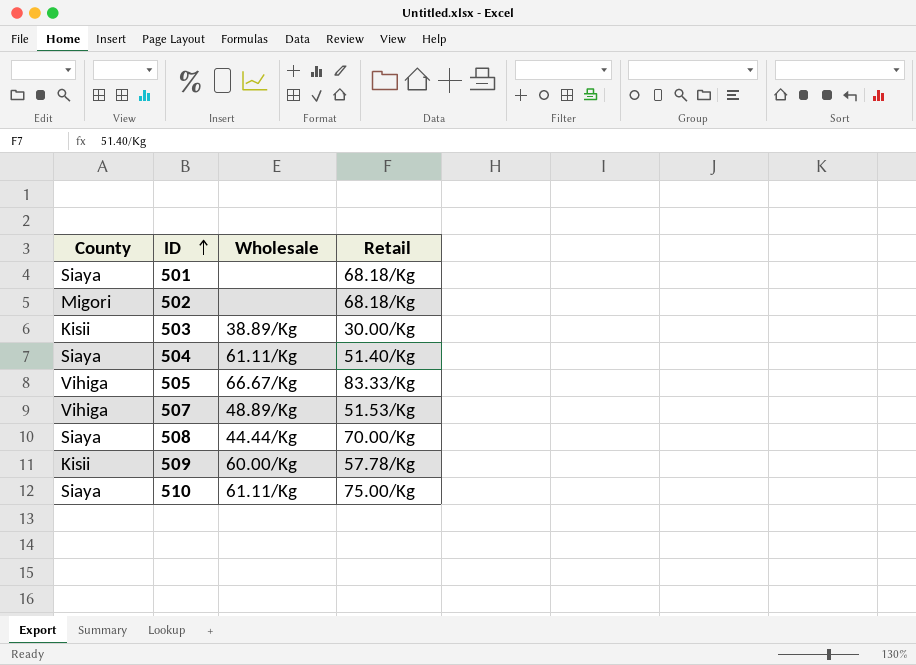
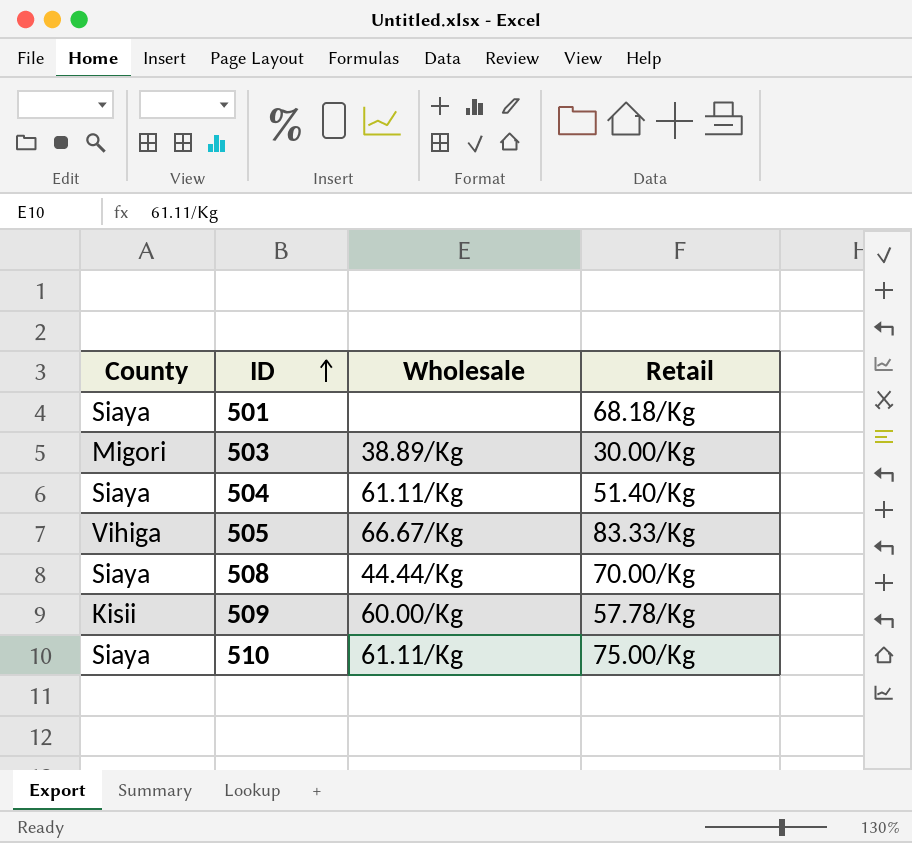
row 502: Migori | none | 68.18/Kg -> none
row 507: Vihiga | 48.89/Kg | 51.53/Kg -> none
503 | County: Kisii -> Migori

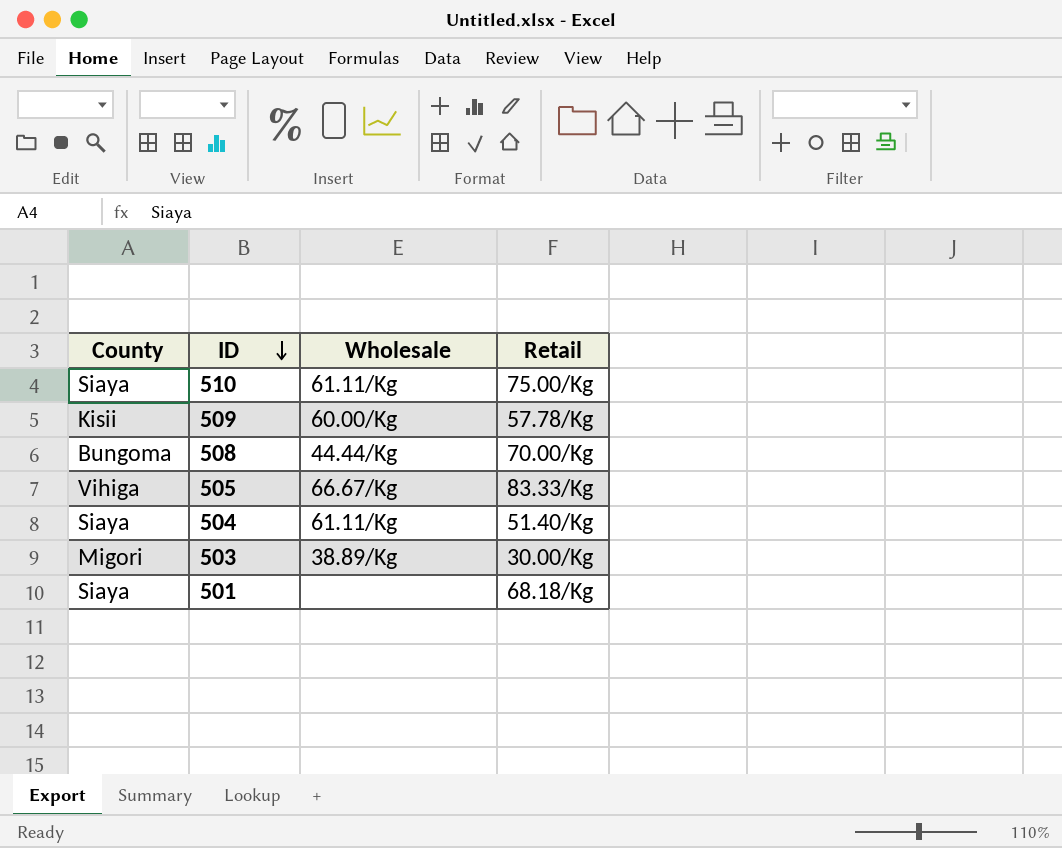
row order: ID ascending -> ID descending
508 | County: Siaya -> Bungoma

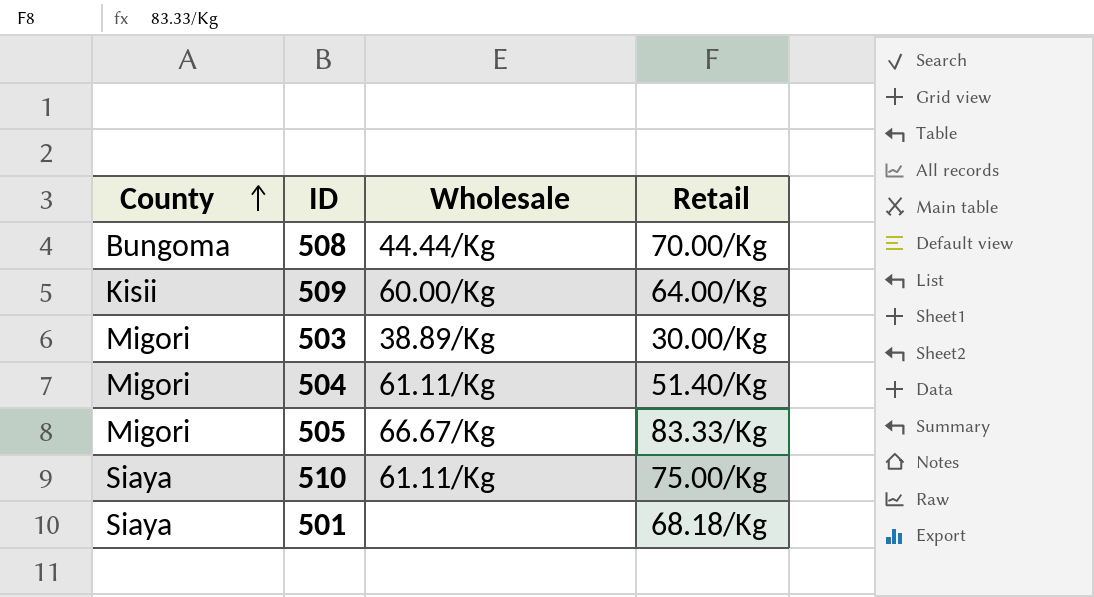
row order: ID descending -> County ascending
509 | Retail: 57.78/Kg -> 64.00/Kg
504 | County: Siaya -> Migori
505 | County: Vihiga -> Migori

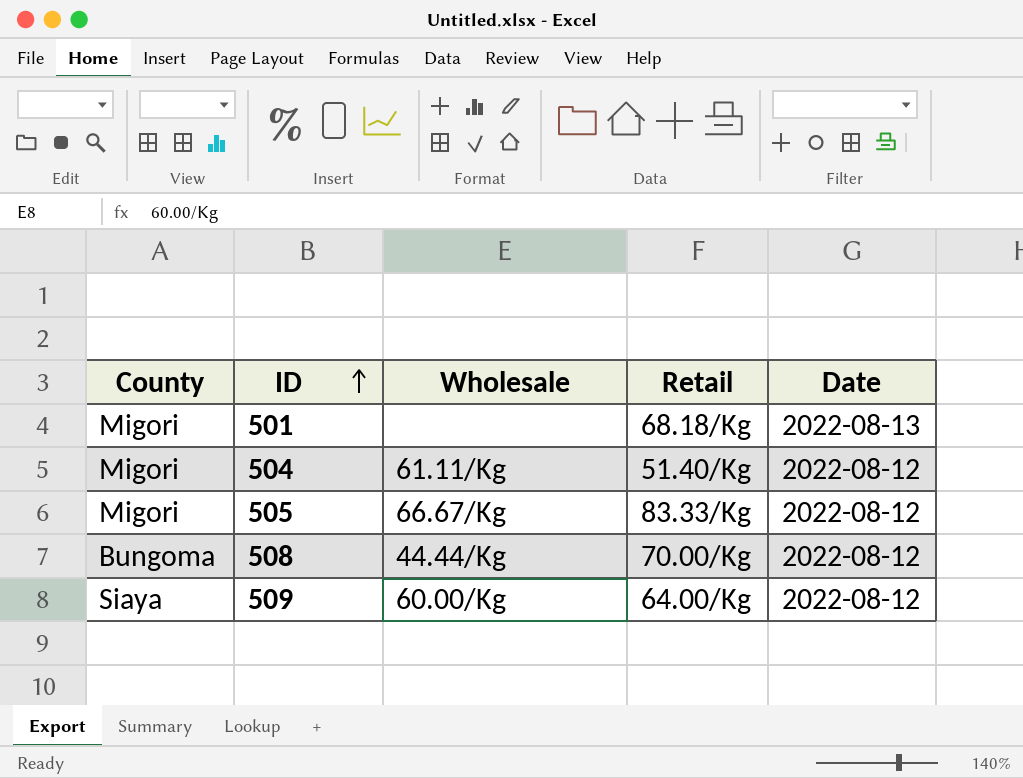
row order: County ascending -> ID ascending
column Date | position: none -> 5
row 503: Migori | 38.89/Kg | 30.00/Kg -> none
row 510: Siaya | 61.11/Kg | 75.00/Kg -> none
501 | County: Siaya -> Migori
509 | County: Kisii -> Siaya

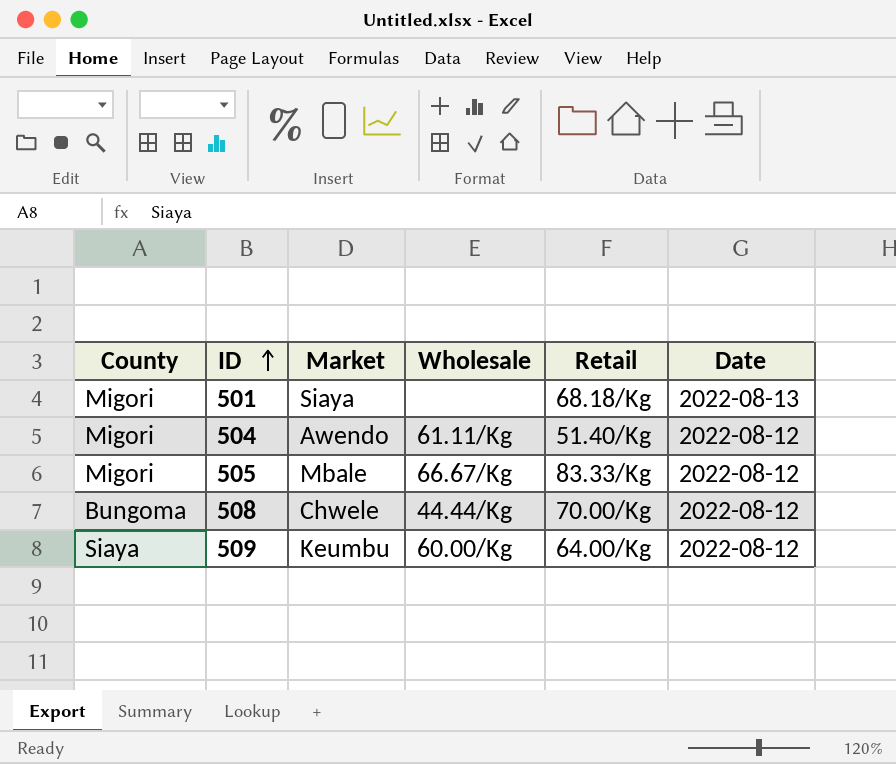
column Market | position: none -> 3

